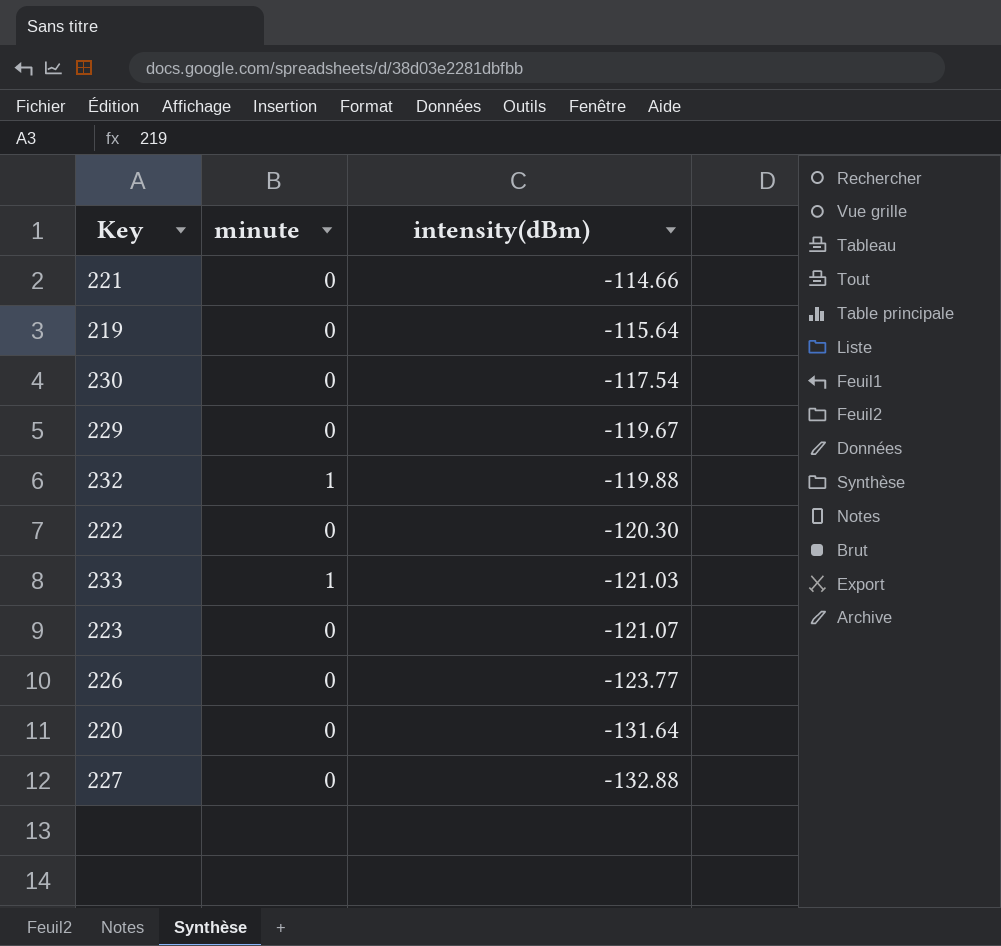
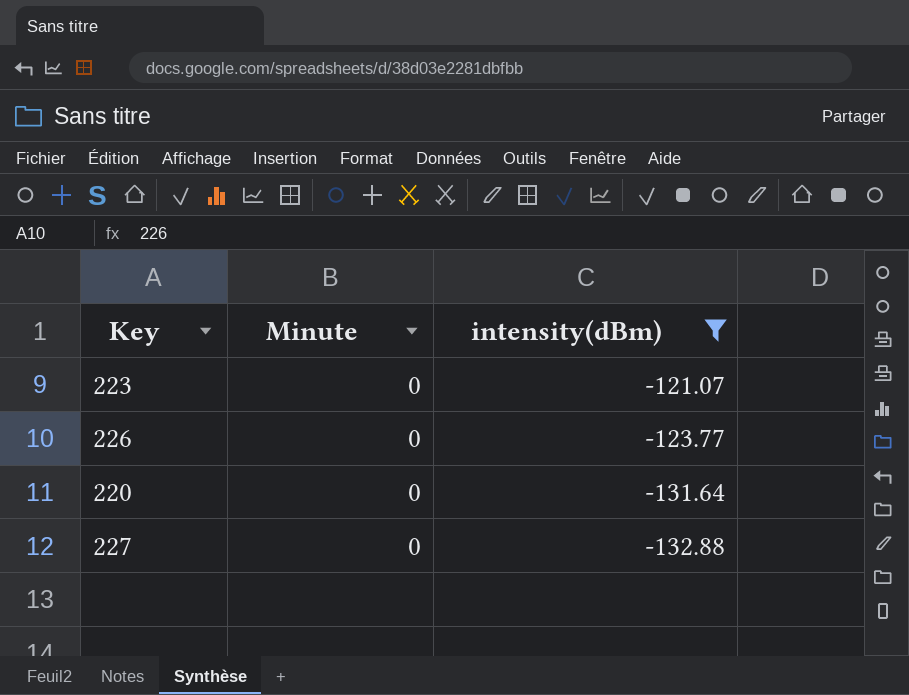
filter: none -> intensity(dBm) <= -121.07
column name: minute -> Minute

